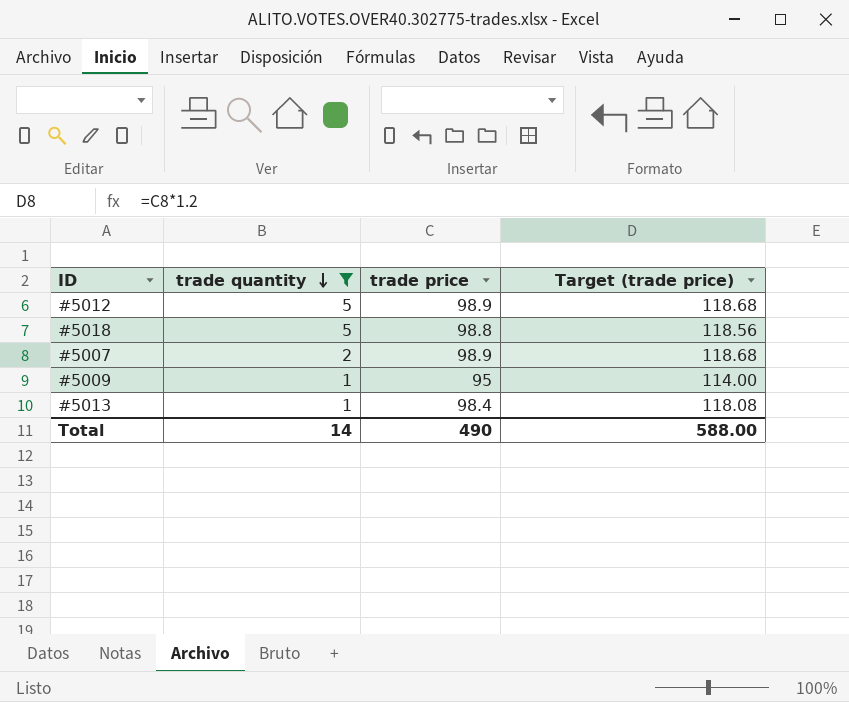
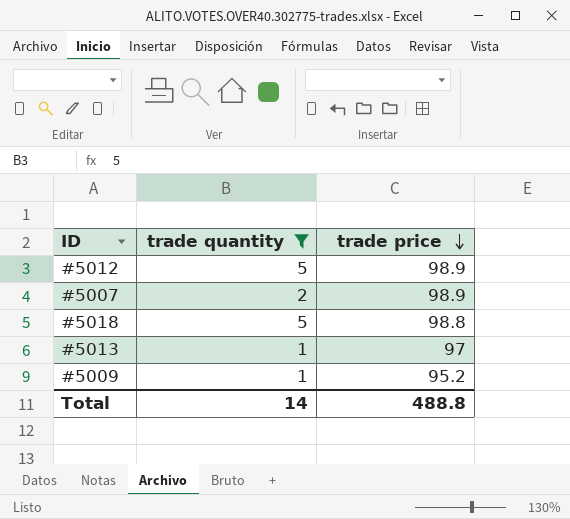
row order: trade quantity descending -> trade price descending
column Target (trade price) | formula: [trade price] * 1.2 -> none
#5013 | trade price: 98.4 -> 97
#5009 | trade price: 95 -> 95.2
Total | trade price: 490 -> 488.8

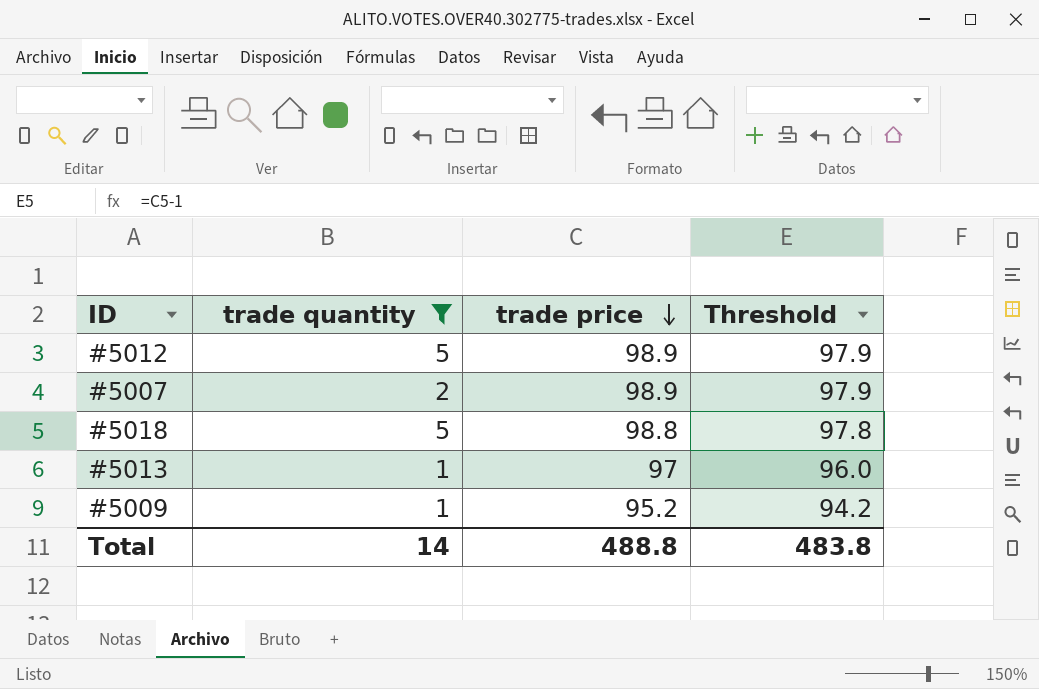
column Threshold | formula: none -> [trade price] - 1

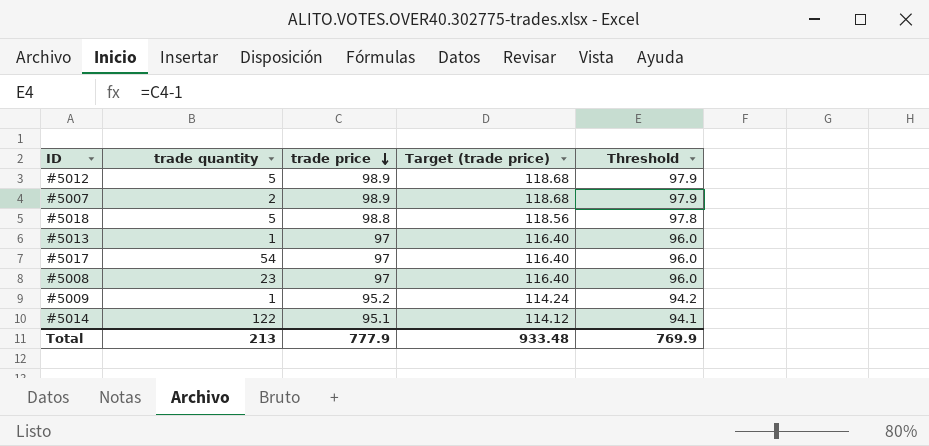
filter: trade quantity <= 5 -> none
column Target (trade price) | formula: none -> [trade price] * 1.2
Total | trade quantity: 14 -> 213
Total | trade price: 488.8 -> 777.9
Total | Threshold: 483.8 -> 769.9

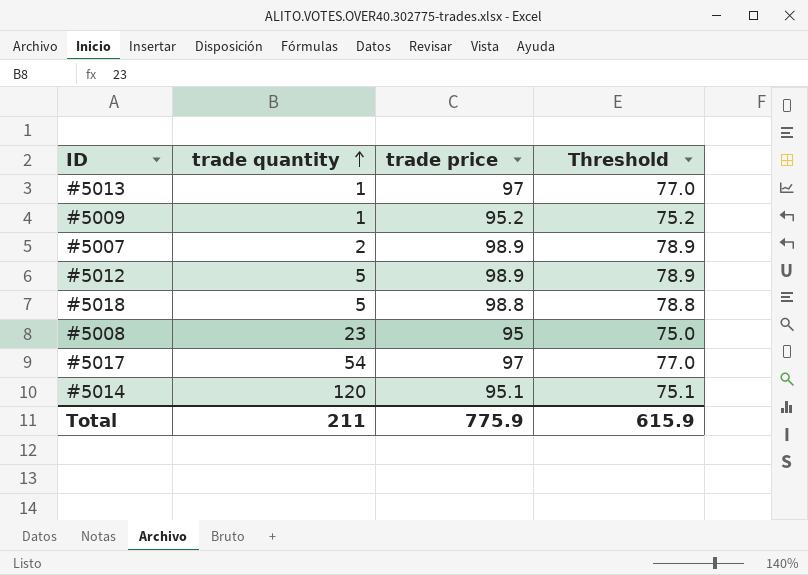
row order: trade price descending -> trade quantity ascending
column Target (trade price) | formula: [trade price] * 1.2 -> none
column Threshold | formula: [trade price] - 1 -> [trade price] - 20
#5008 | trade price: 97 -> 95
#5014 | trade quantity: 122 -> 120
Total | trade quantity: 213 -> 211
Total | trade price: 777.9 -> 775.9
Total | Threshold: 769.9 -> 615.9

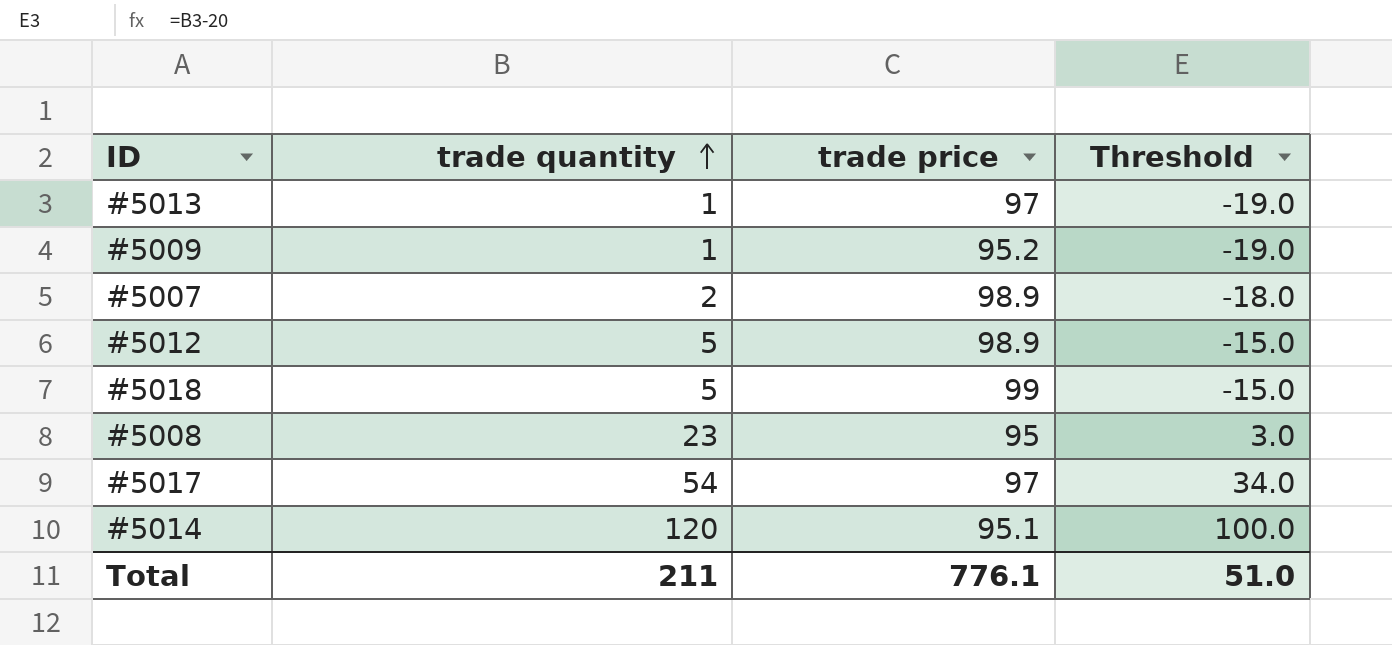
column Threshold | formula: [trade price] - 20 -> [trade quantity] - 20
#5018 | trade price: 98.8 -> 99
Total | trade price: 775.9 -> 776.1
Total | Threshold: 615.9 -> 51.0

